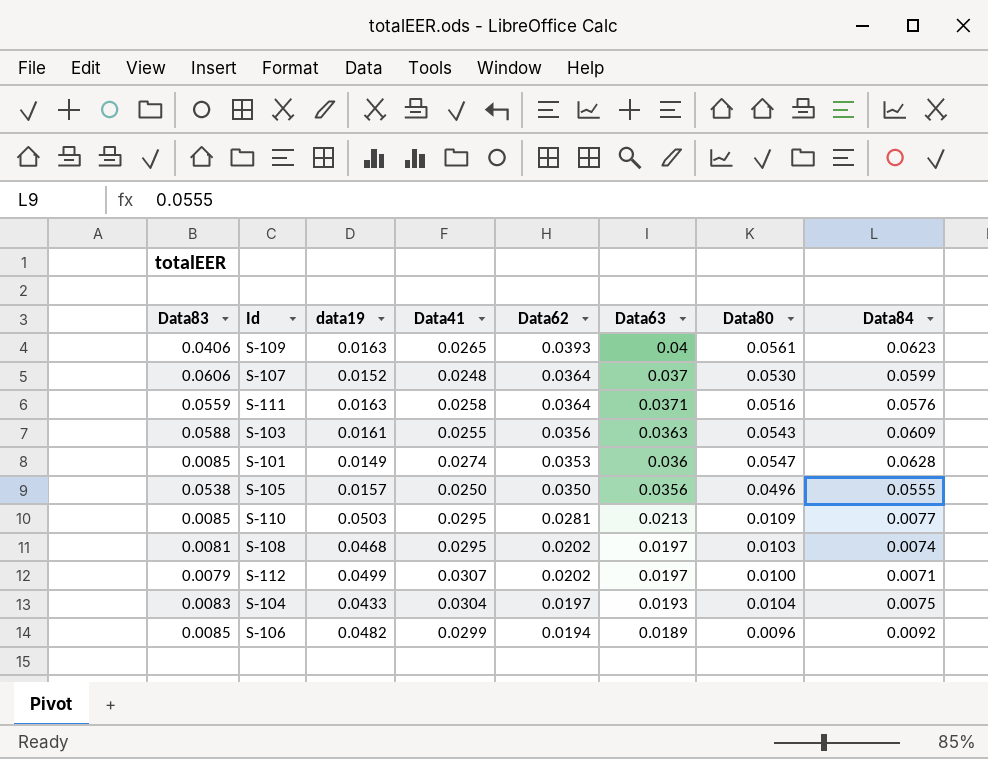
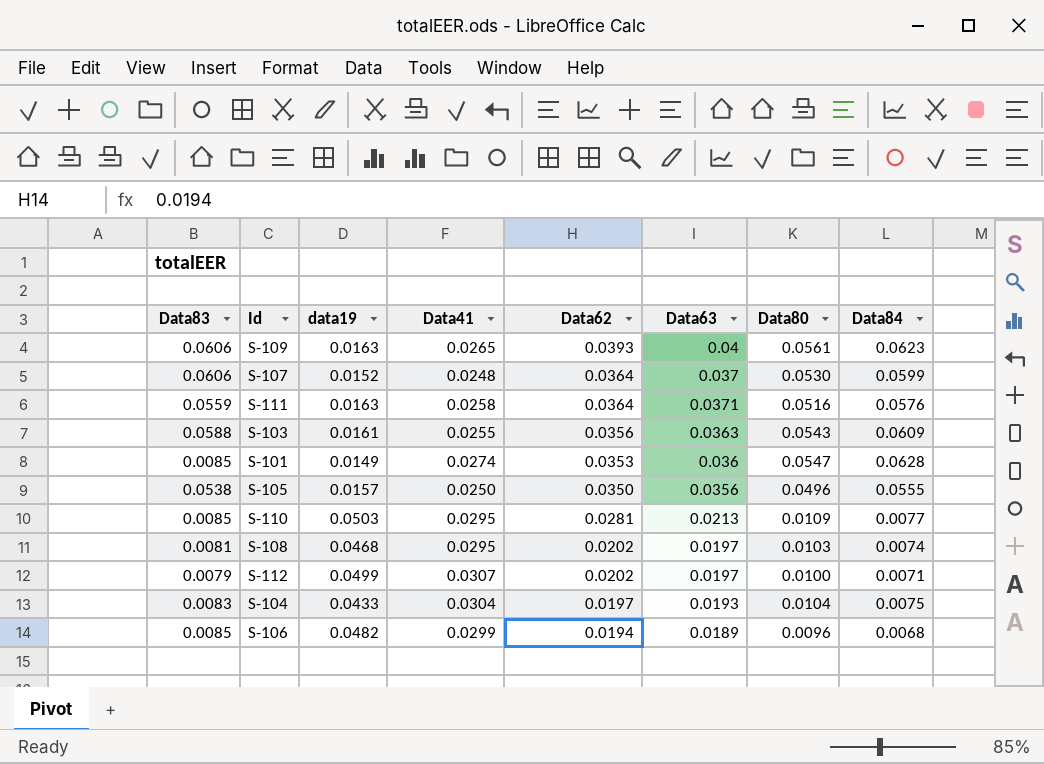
S-109 | Data83: 0.0406 -> 0.0606
S-106 | Data84: 0.0092 -> 0.0068

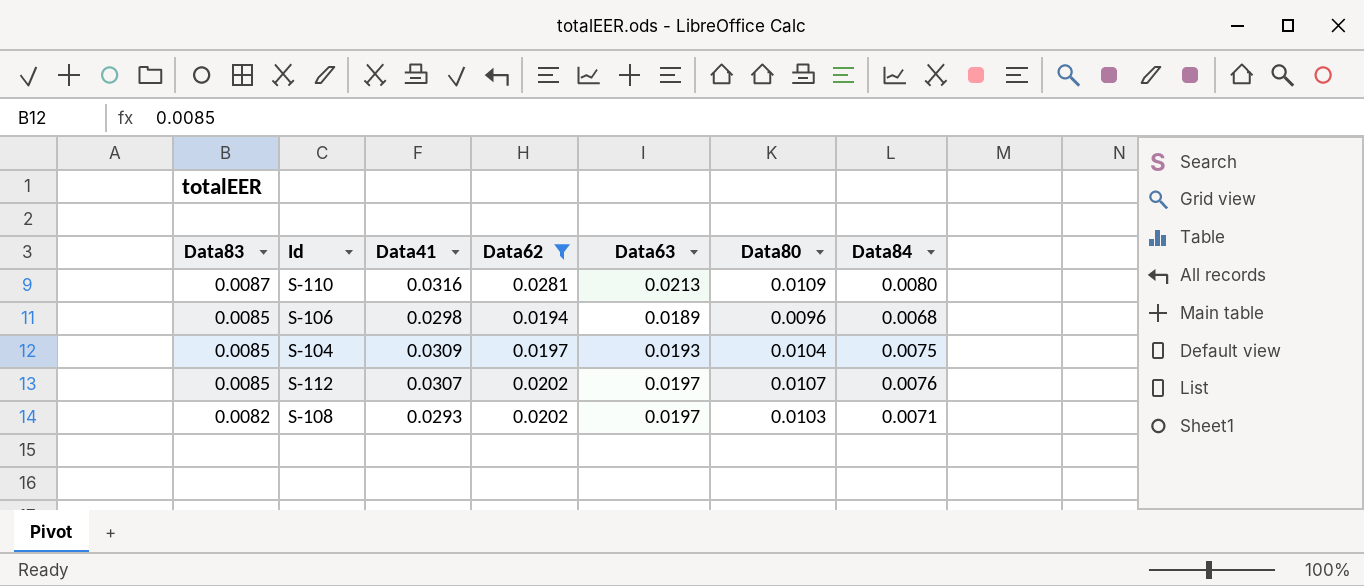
filter: none -> Data62 <= 0.0281
row order: Data62 descending -> Data83 descending
column data19 | position: 3 -> none
S-110 | Data83: 0.0085 -> 0.0087
S-110 | Data41: 0.0295 -> 0.0316
S-110 | Data84: 0.0077 -> 0.0080
S-106 | Data41: 0.0299 -> 0.0298
S-104 | Data83: 0.0083 -> 0.0085
S-104 | Data41: 0.0304 -> 0.0309
S-112 | Data83: 0.0079 -> 0.0085
S-112 | Data80: 0.0100 -> 0.0107
S-112 | Data84: 0.0071 -> 0.0076
S-108 | Data83: 0.0081 -> 0.0082
S-108 | Data41: 0.0295 -> 0.0293
S-108 | Data84: 0.0074 -> 0.0071

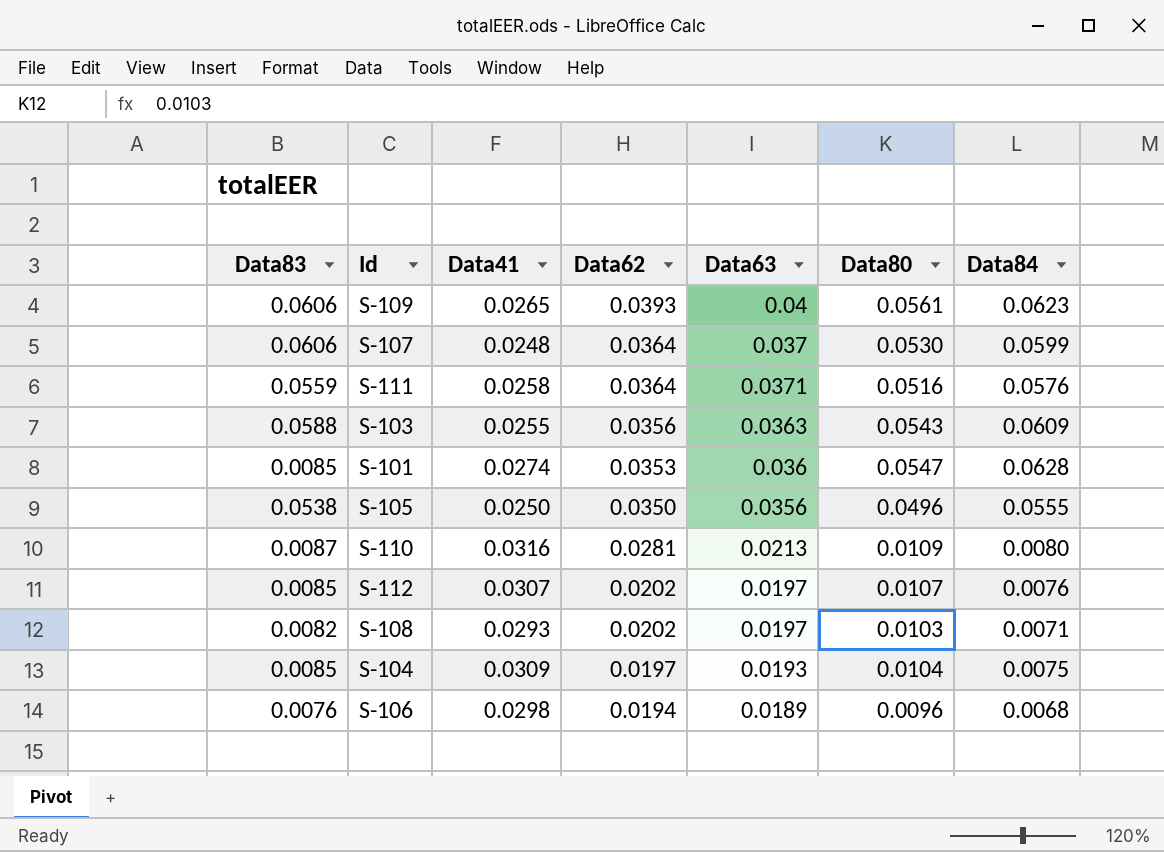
filter: Data62 <= 0.0281 -> none
row order: Data83 descending -> Data62 descending
S-106 | Data83: 0.0085 -> 0.0076

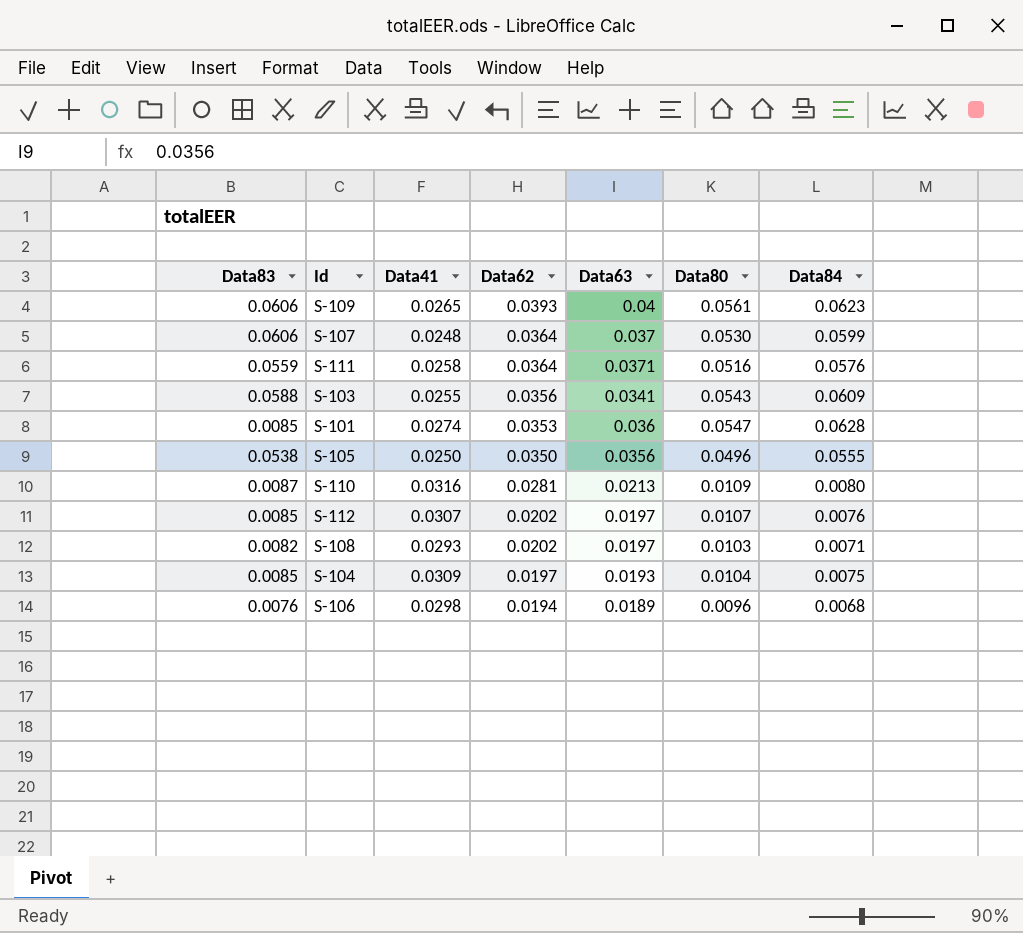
S-103 | Data63: 0.0363 -> 0.0341

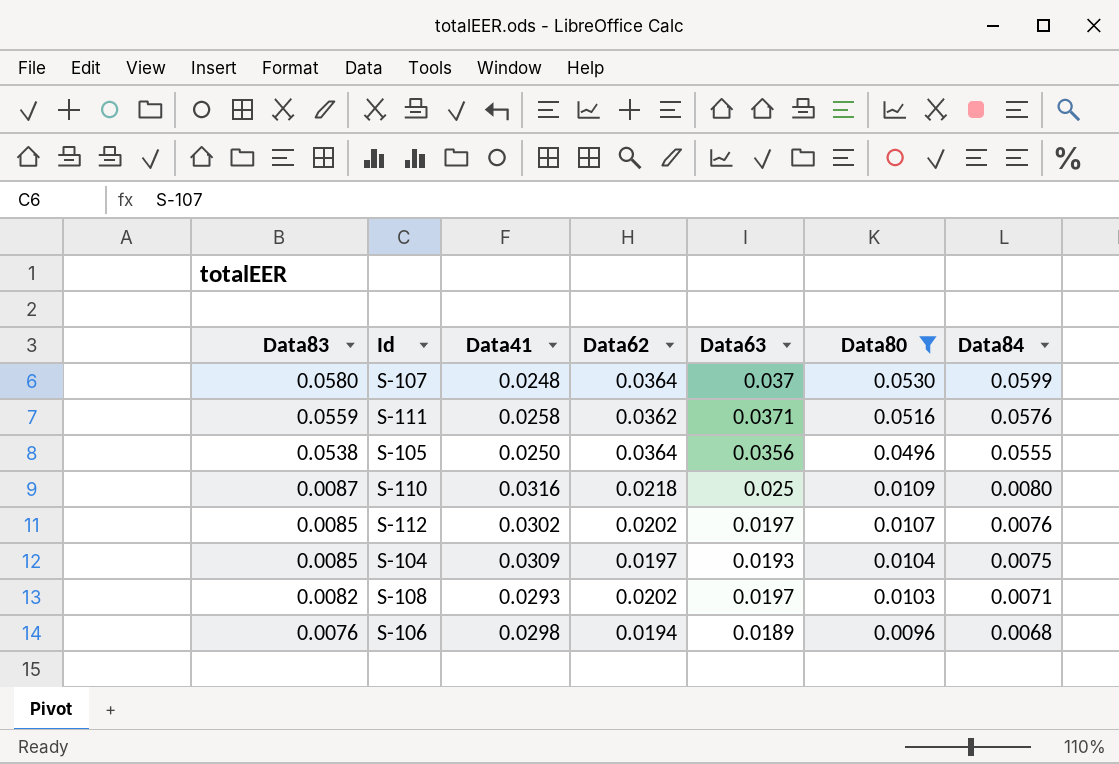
filter: none -> Data80 <= 0.0530
row order: Data62 descending -> Data83 descending
S-107 | Data83: 0.0606 -> 0.0580
S-111 | Data62: 0.0364 -> 0.0362
S-105 | Data62: 0.0350 -> 0.0364
S-110 | Data62: 0.0281 -> 0.0218
S-110 | Data63: 0.0213 -> 0.025
S-112 | Data41: 0.0307 -> 0.0302

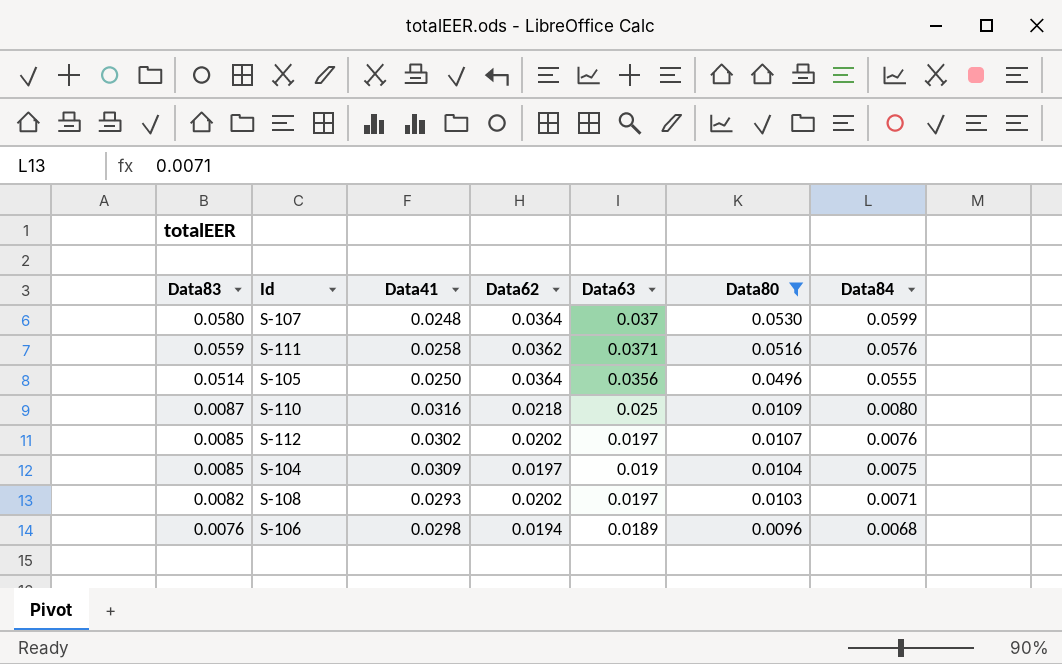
S-105 | Data83: 0.0538 -> 0.0514
S-104 | Data63: 0.0193 -> 0.019

